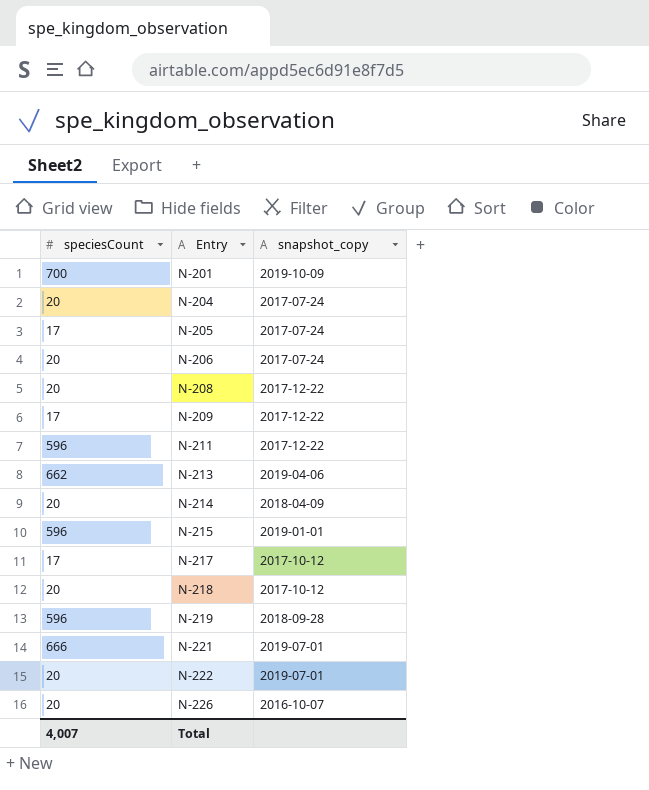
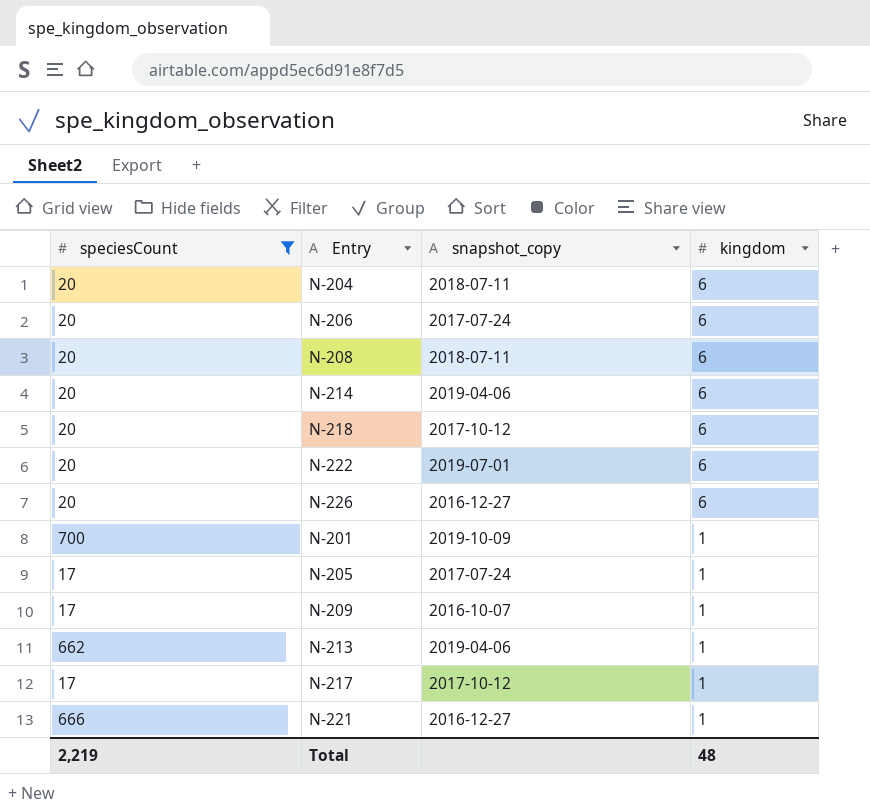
filter: none -> speciesCount != 596
row order: Entry ascending -> kingdom descending
column kingdom | position: none -> 4
N-204 | snapshot_copy: 2017-07-24 -> 2018-07-11
N-208 | snapshot_copy: 2017-12-22 -> 2018-07-11
N-214 | snapshot_copy: 2018-04-09 -> 2019-04-06
N-226 | snapshot_copy: 2016-10-07 -> 2016-12-27
N-209 | snapshot_copy: 2017-12-22 -> 2016-10-07
N-221 | snapshot_copy: 2019-07-01 -> 2016-12-27
Total | speciesCount: 4,007 -> 2,219

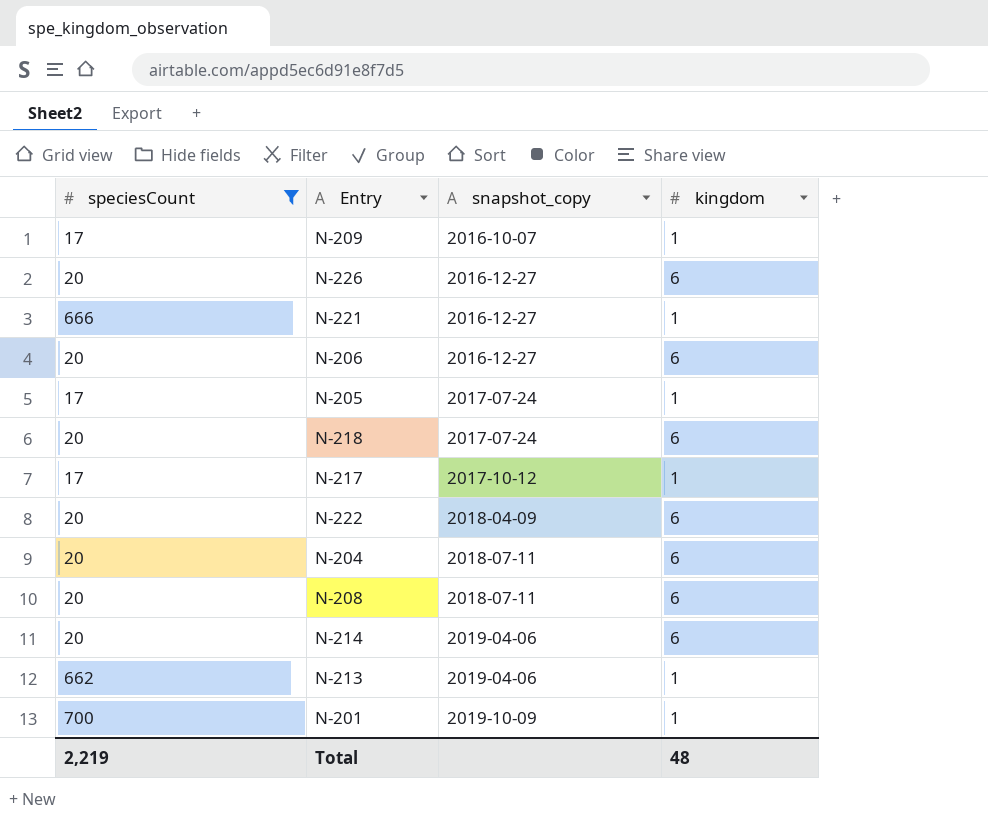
row order: kingdom descending -> snapshot_copy ascending
N-206 | snapshot_copy: 2017-07-24 -> 2016-12-27
N-218 | snapshot_copy: 2017-10-12 -> 2017-07-24
N-222 | snapshot_copy: 2019-07-01 -> 2018-04-09

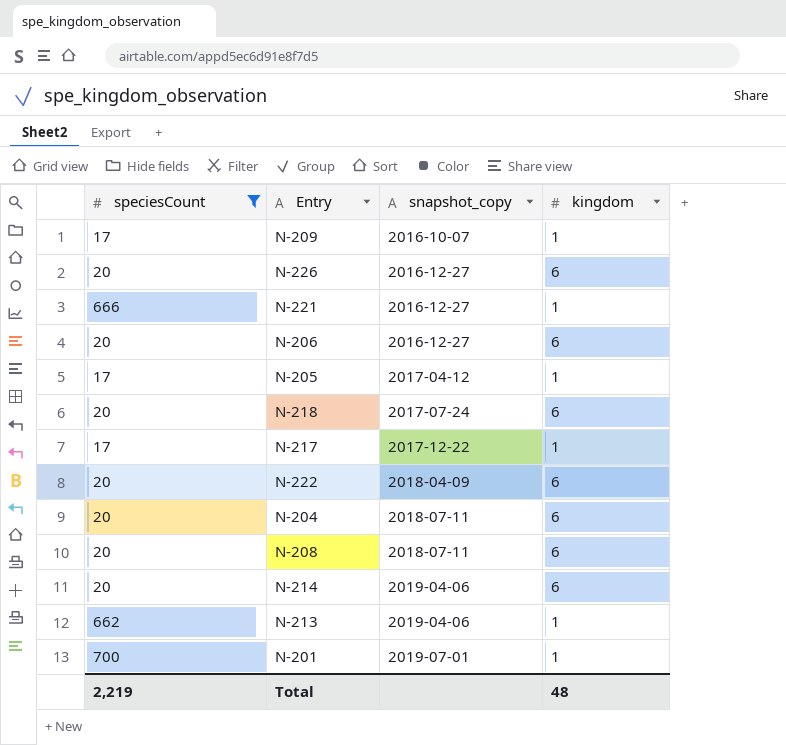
N-205 | snapshot_copy: 2017-07-24 -> 2017-04-12
N-217 | snapshot_copy: 2017-10-12 -> 2017-12-22
N-201 | snapshot_copy: 2019-10-09 -> 2019-07-01

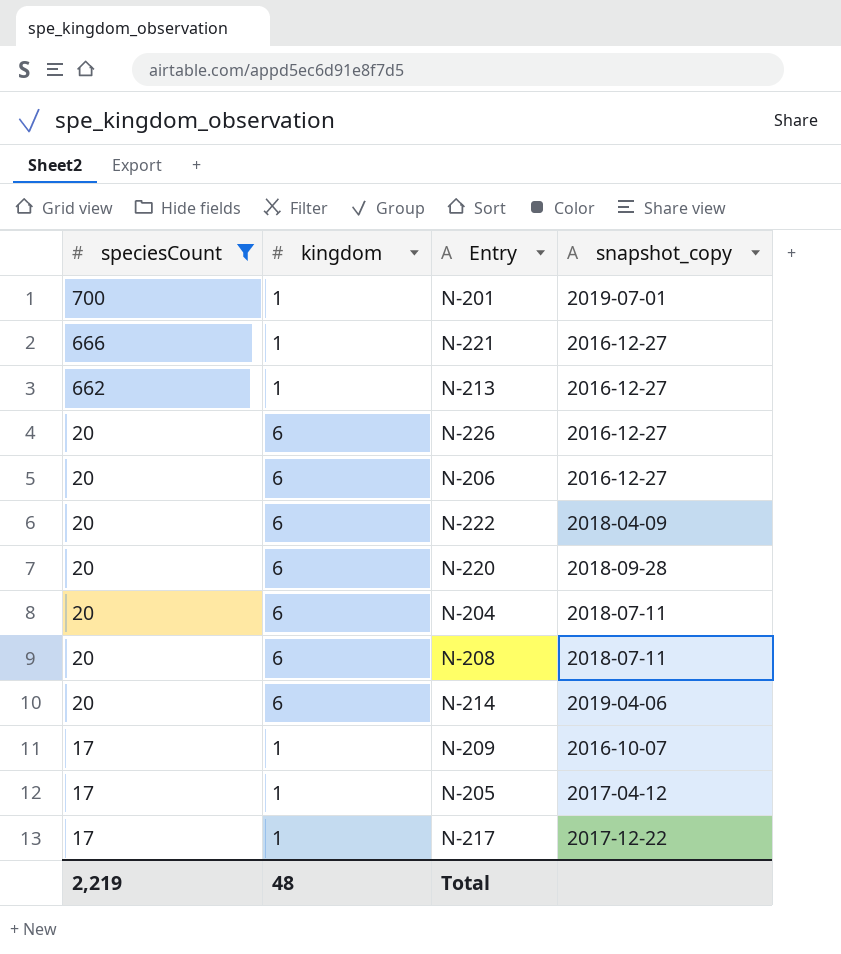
row order: snapshot_copy ascending -> speciesCount descending
column kingdom | position: 4 -> 2
row N-218: 20 | 2017-07-24 | 6 -> none
N-213 | snapshot_copy: 2019-04-06 -> 2016-12-27
row N-220: none -> 20 | 6 | 2018-09-28

